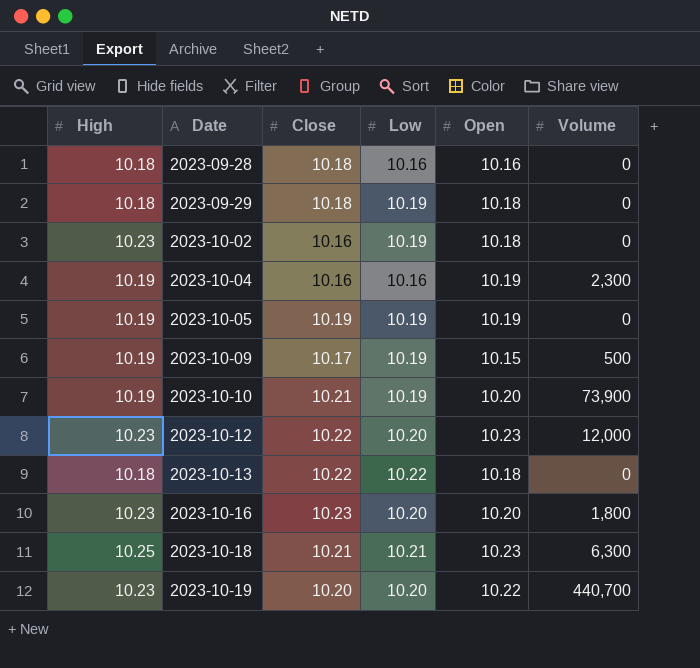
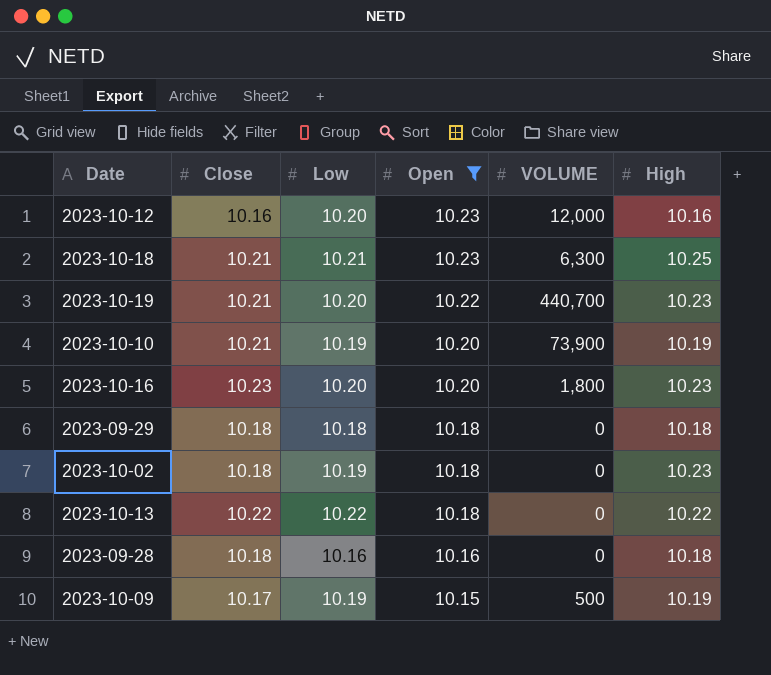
filter: none -> Open != 10.19
row order: Date ascending -> Open descending
column name: Volume -> VOLUME
column High | position: 1 -> 6
2023-10-12 | Close: 10.22 -> 10.16
2023-10-12 | High: 10.23 -> 10.16
2023-10-19 | Close: 10.20 -> 10.21
2023-09-29 | Low: 10.19 -> 10.18
2023-10-02 | Close: 10.16 -> 10.18
2023-10-13 | High: 10.18 -> 10.22

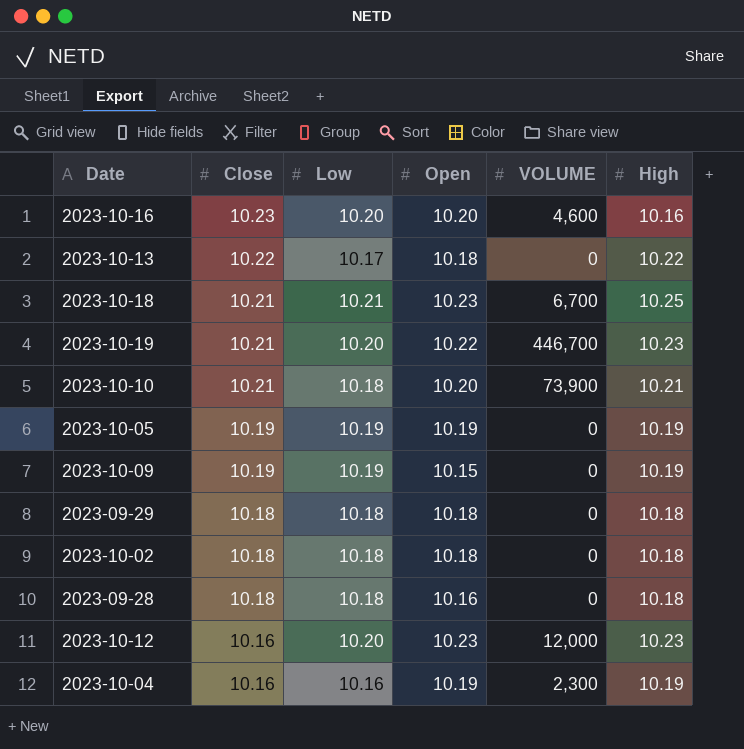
filter: Open != 10.19 -> none
row order: Open descending -> Close descending
2023-10-16 | VOLUME: 1,800 -> 4,600
2023-10-16 | High: 10.23 -> 10.16
2023-10-13 | Low: 10.22 -> 10.17
2023-10-18 | VOLUME: 6,300 -> 6,700
2023-10-19 | VOLUME: 440,700 -> 446,700
2023-10-10 | Low: 10.19 -> 10.18
2023-10-10 | High: 10.19 -> 10.21
2023-10-09 | Close: 10.17 -> 10.19
2023-10-09 | VOLUME: 500 -> 0
2023-10-02 | Low: 10.19 -> 10.18
2023-10-02 | High: 10.23 -> 10.18
2023-09-28 | Low: 10.16 -> 10.18
2023-10-12 | High: 10.16 -> 10.23

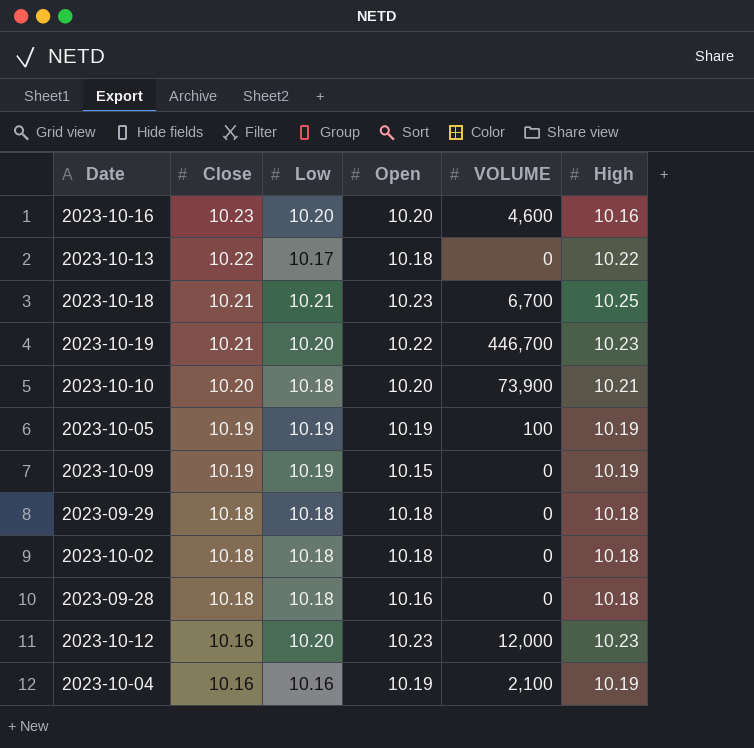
2023-10-10 | Close: 10.21 -> 10.20
2023-10-05 | VOLUME: 0 -> 100
2023-10-04 | VOLUME: 2,300 -> 2,100

